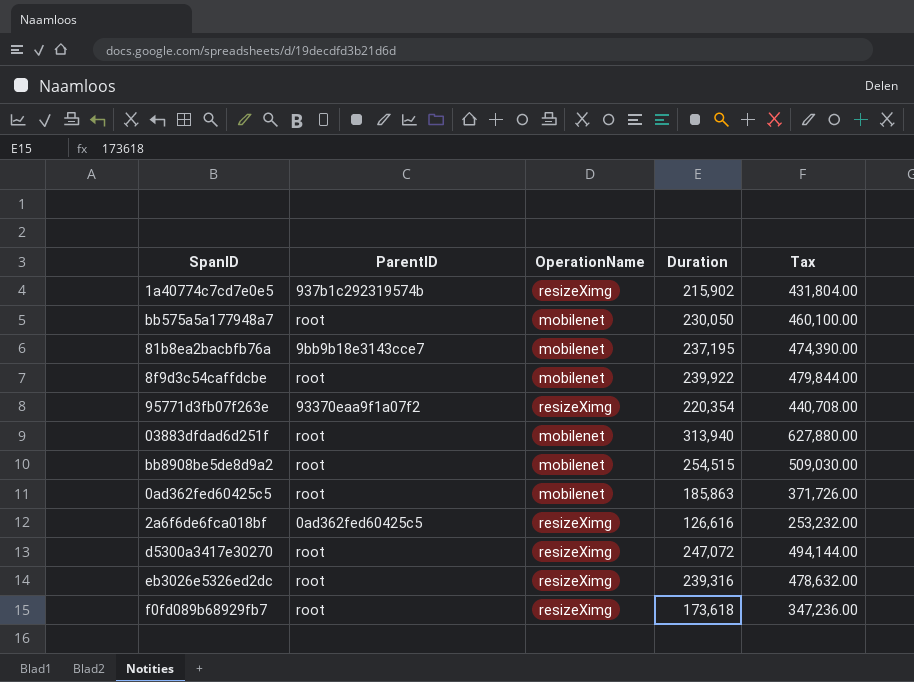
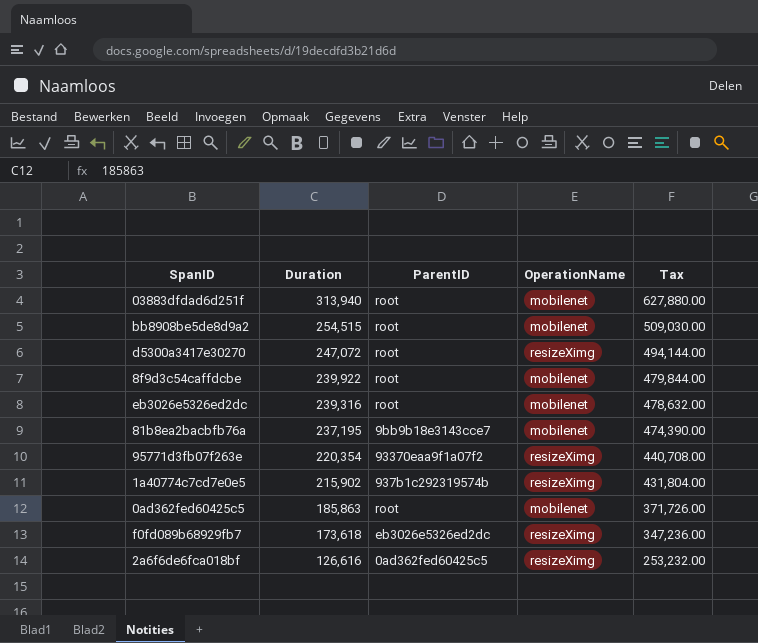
row order: none -> Duration descending
column Duration | position: 4 -> 2
row bb575a5a177948a7: root | mobilenet | 230,050 | 460,100.00 -> none
eb3026e5326ed2dc | OperationName: resizeXimg -> mobilenet
f0fd089b68929fb7 | ParentID: root -> eb3026e5326ed2dc

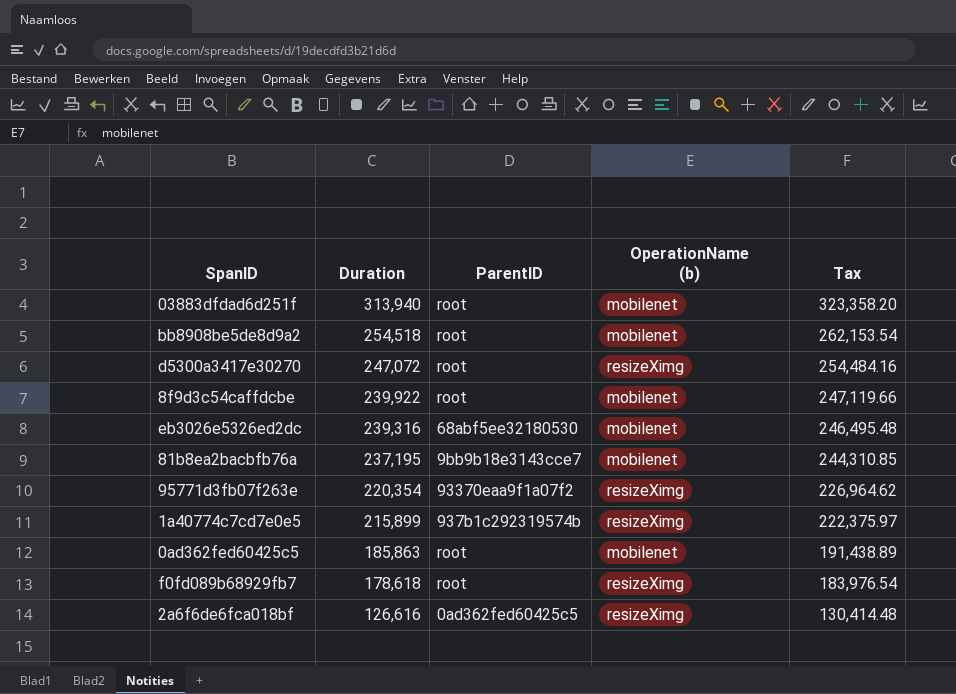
column name: OperationName -> OperationName (b)
column Tax | formula: [Duration] * 2 -> [Duration] * 1.03
bb8908be5de8d9a2 | Duration: 254,515 -> 254,518
eb3026e5326ed2dc | ParentID: root -> 68abf5ee32180530
1a40774c7cd7e0e5 | Duration: 215,902 -> 215,899
f0fd089b68929fb7 | Duration: 173,618 -> 178,618
f0fd089b68929fb7 | ParentID: eb3026e5326ed2dc -> root

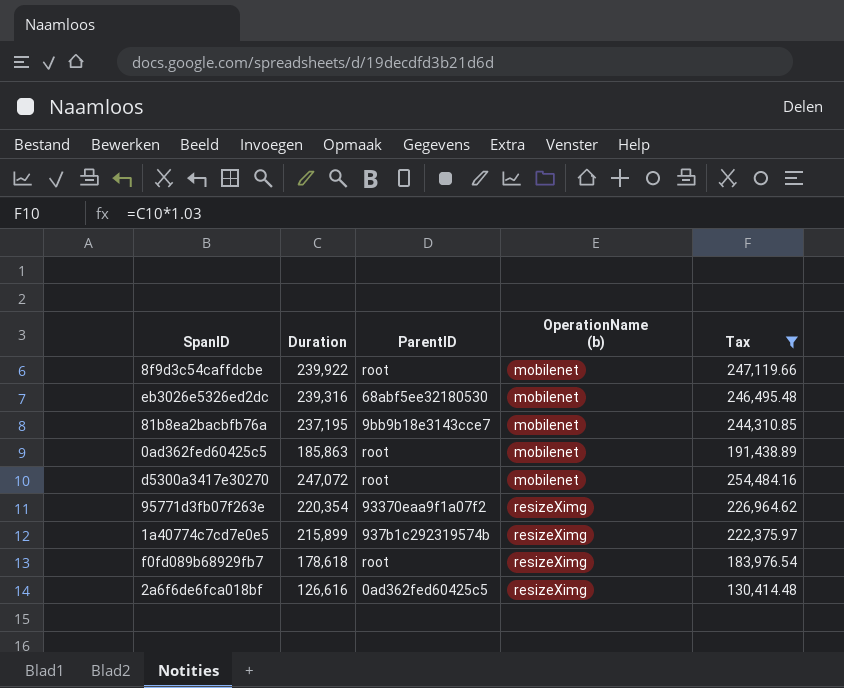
filter: none -> Tax <= 254,484.16
row order: Duration descending -> OperationName (b) ascending
d5300a3417e30270 | OperationName (b): resizeXimg -> mobilenet

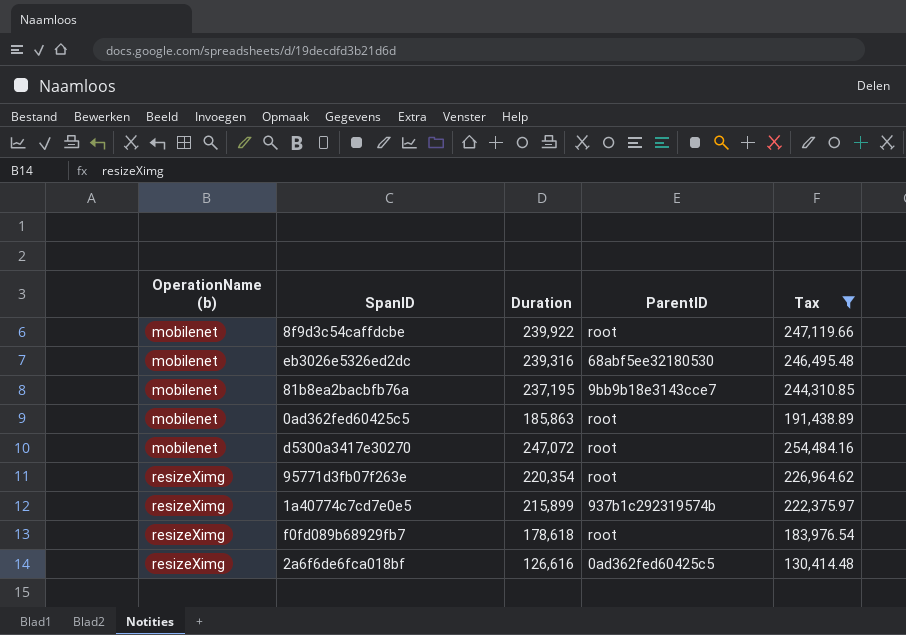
column OperationName (b) | position: 4 -> 1
95771d3fb07f263e | ParentID: 93370eaa9f1a07f2 -> root

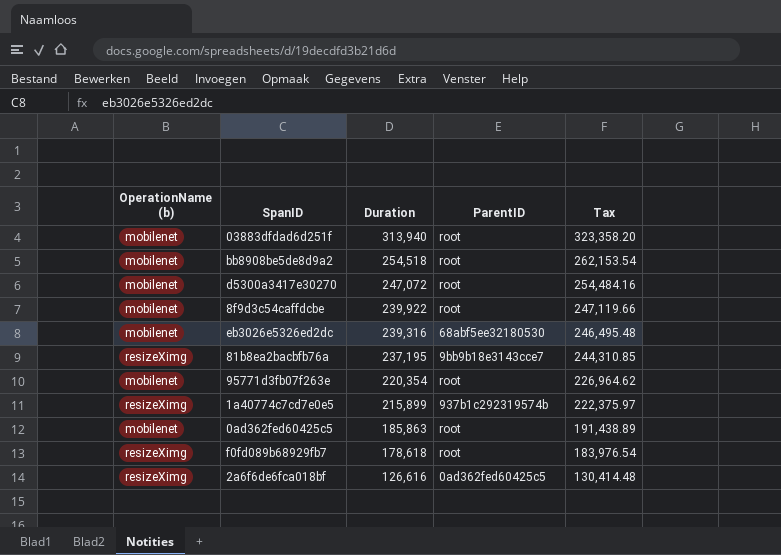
filter: Tax <= 254,484.16 -> none
row order: OperationName (b) ascending -> Duration descending
81b8ea2bacbfb76a | OperationName (b): mobilenet -> resizeXimg
95771d3fb07f263e | OperationName (b): resizeXimg -> mobilenet

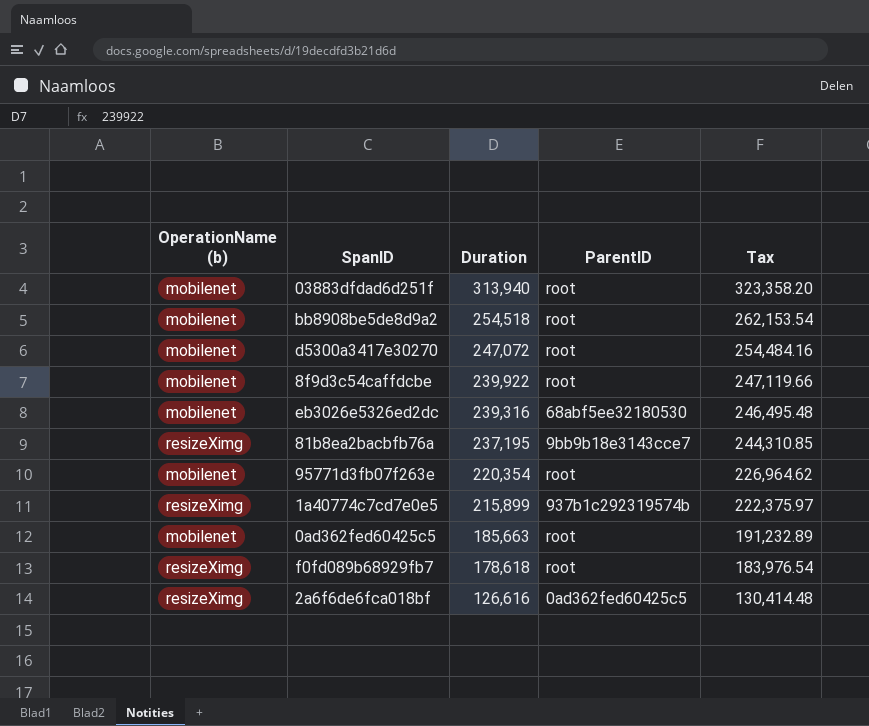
0ad362fed60425c5 | Duration: 185,863 -> 185,663
0ad362fed60425c5 | Tax: 191,438.89 -> 191,232.89

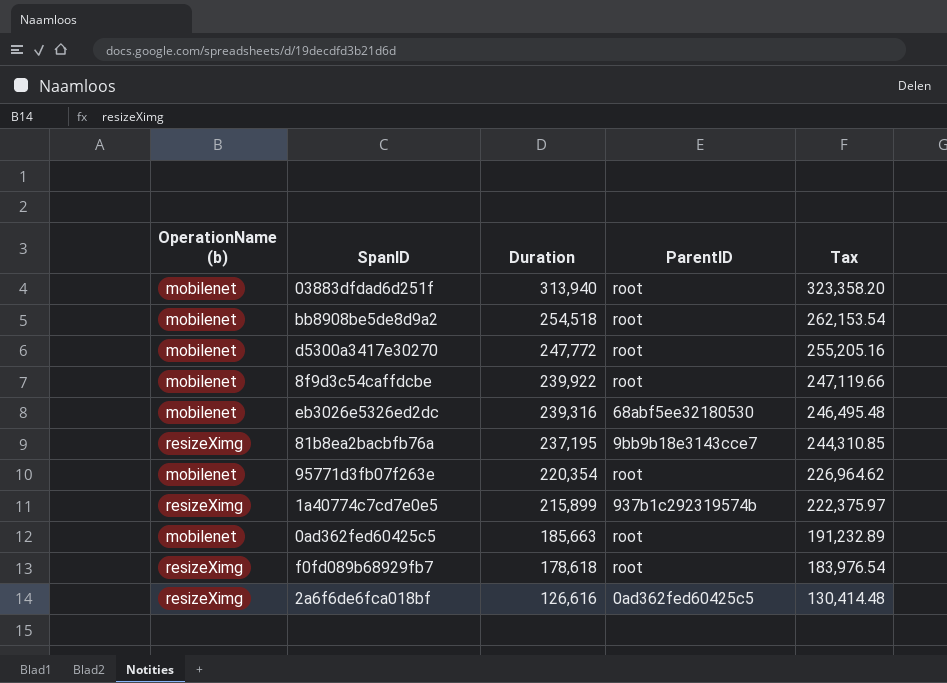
d5300a3417e30270 | Duration: 247,072 -> 247,772
d5300a3417e30270 | Tax: 254,484.16 -> 255,205.16

